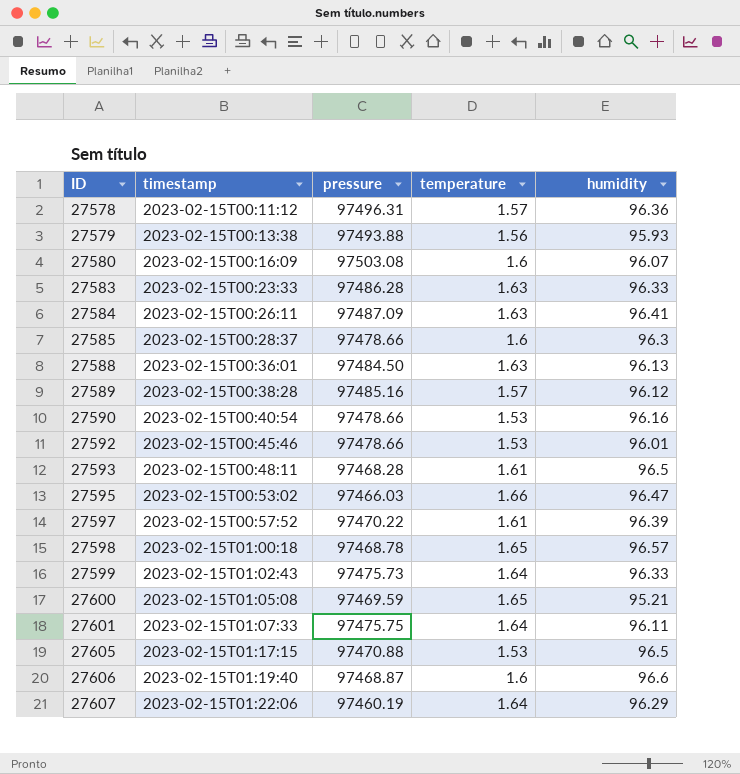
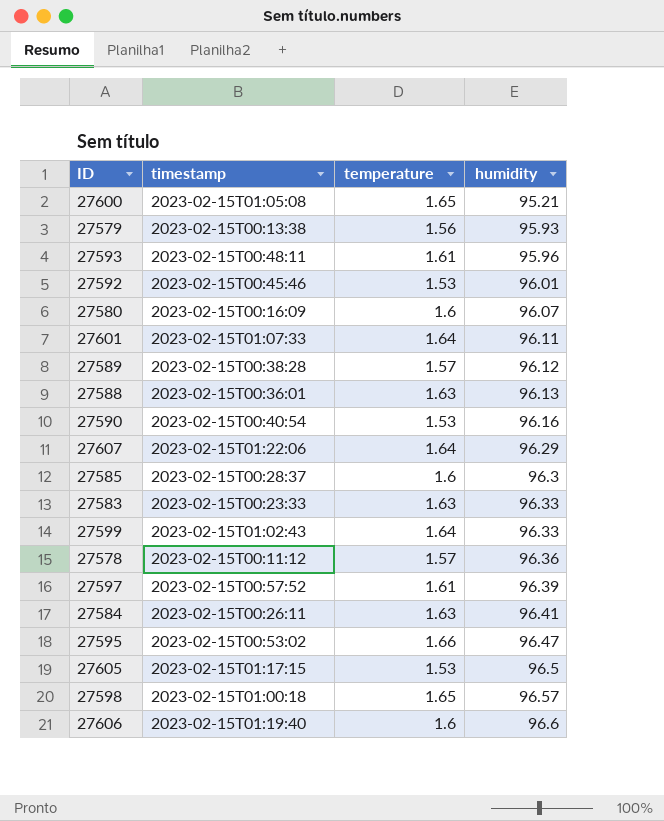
row order: ID ascending -> humidity ascending
column pressure | position: 3 -> none
27593 | humidity: 96.5 -> 95.96

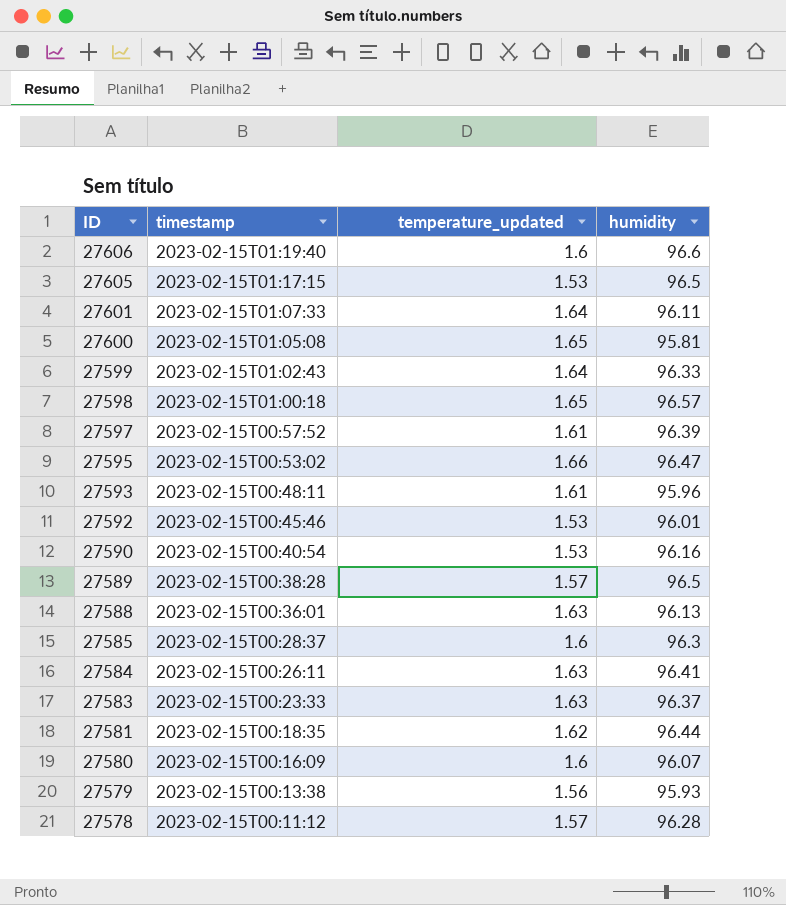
row order: humidity ascending -> ID descending
column name: temperature -> temperature_updated
row 27607: 2023-02-15T01:22:06 | 1.64 | 96.29 -> none
27600 | humidity: 95.21 -> 95.81
27589 | humidity: 96.12 -> 96.5
27583 | humidity: 96.33 -> 96.37
row 27581: none -> 2023-02-15T00:18:35 | 1.62 | 96.44
27578 | humidity: 96.36 -> 96.28

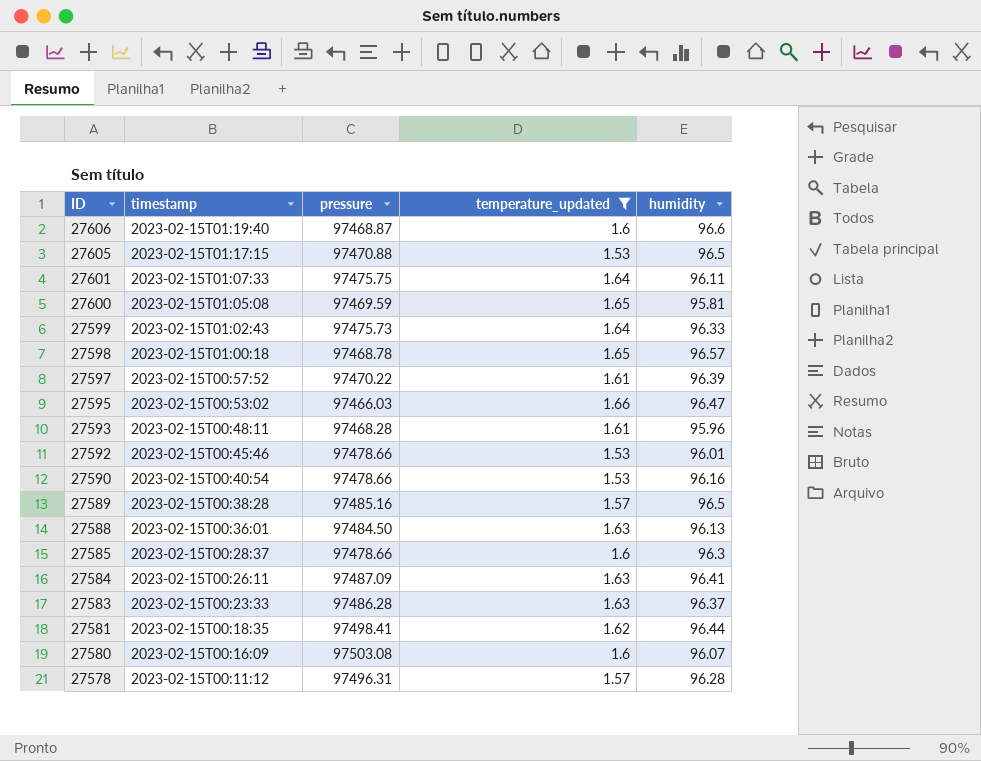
filter: none -> temperature_updated != 1.56
column pressure | position: none -> 3

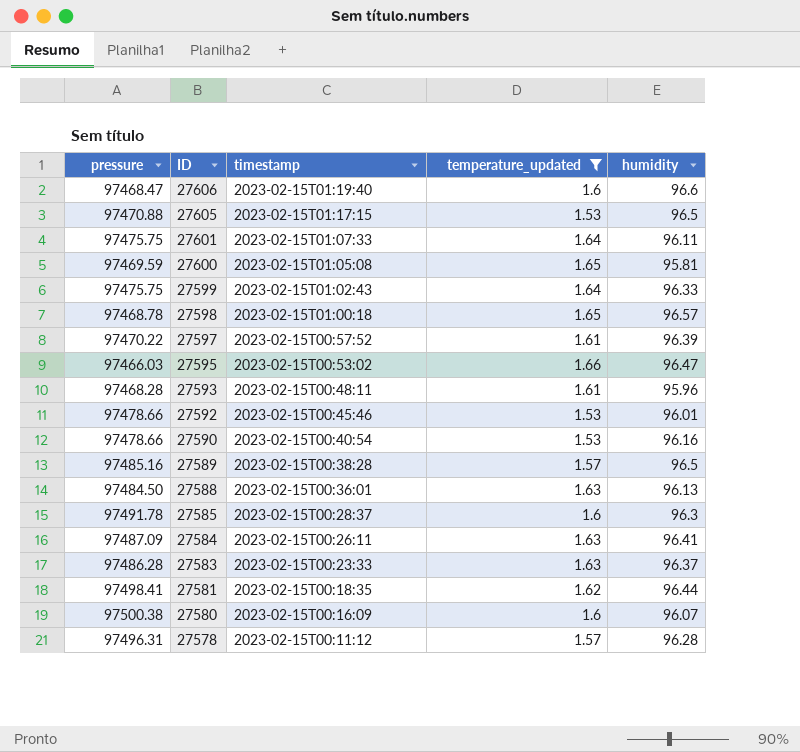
column pressure | position: 3 -> 1
27606 | pressure: 97468.87 -> 97468.47
27599 | pressure: 97475.73 -> 97475.75
27585 | pressure: 97478.66 -> 97491.78
27580 | pressure: 97503.08 -> 97500.38

